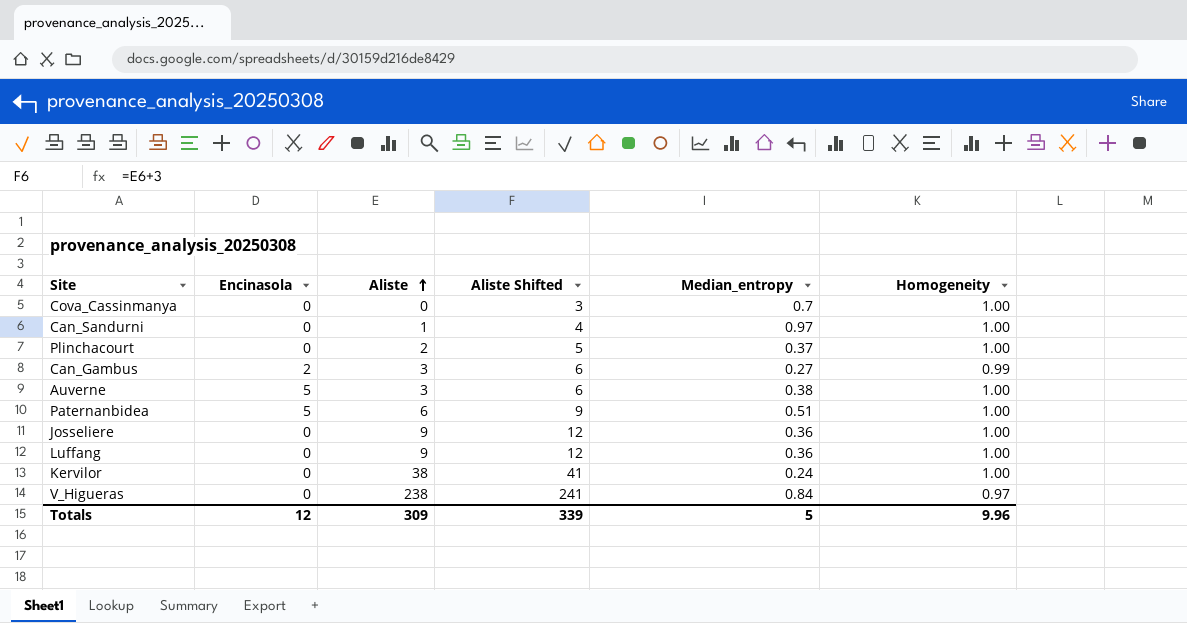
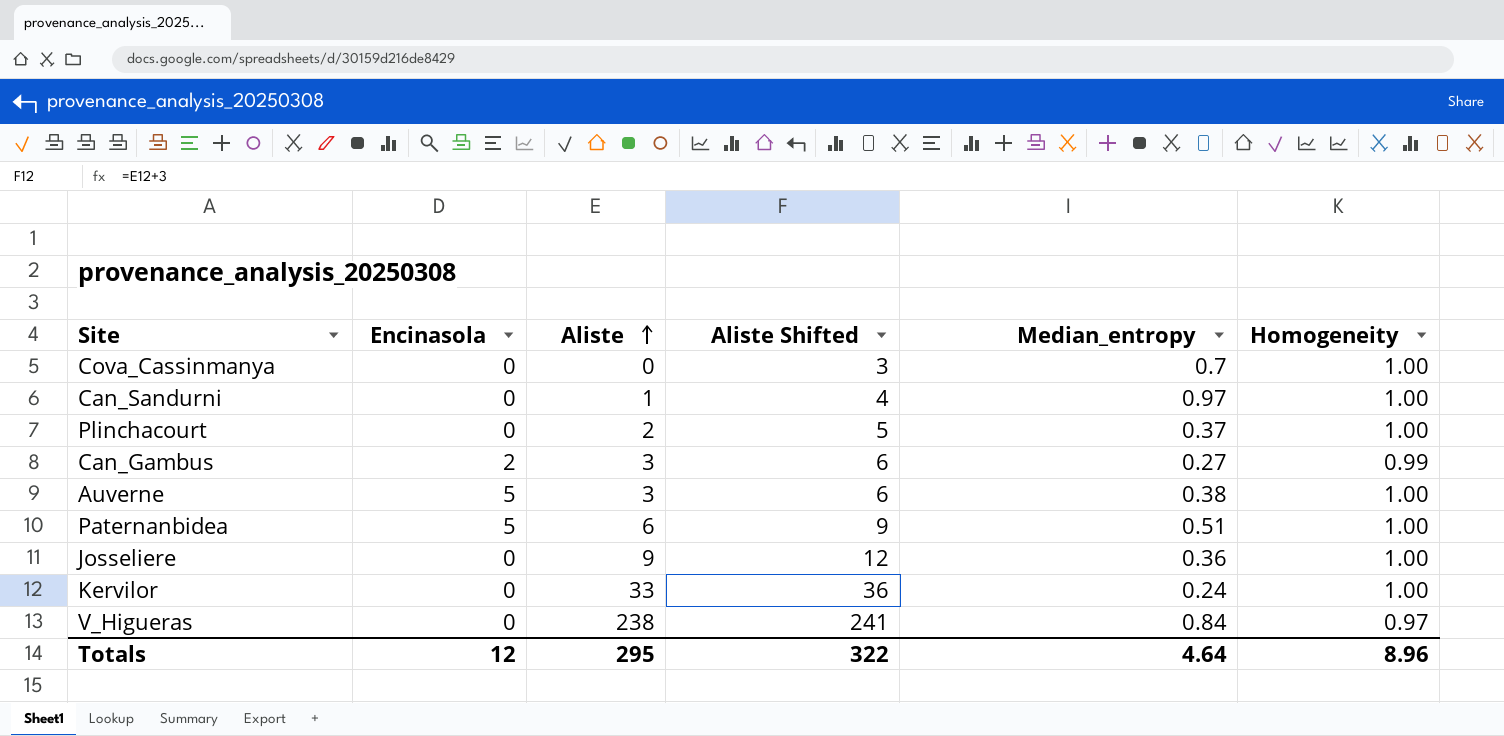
row Luffang: 0 | 9 | 12 | 0.36 | 1.00 -> none
Kervilor | Aliste: 38 -> 33
Kervilor | Aliste Shifted: 41 -> 36
Totals | Aliste: 309 -> 295
Totals | Aliste Shifted: 339 -> 322
Totals | Median_entropy: 5 -> 4.64
Totals | Homogeneity: 9.96 -> 8.96

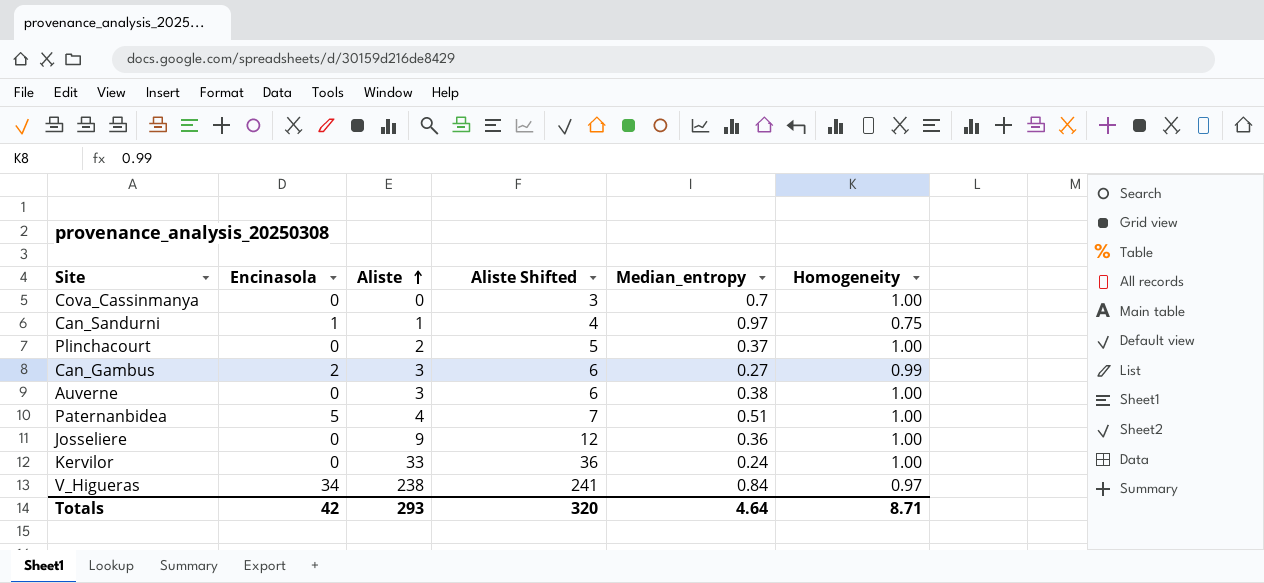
Can_Sandurni | Encinasola: 0 -> 1
Can_Sandurni | Homogeneity: 1.00 -> 0.75
Auverne | Encinasola: 5 -> 0
Paternanbidea | Aliste: 6 -> 4
Paternanbidea | Aliste Shifted: 9 -> 7
V_Higueras | Encinasola: 0 -> 34
Totals | Encinasola: 12 -> 42
Totals | Aliste: 295 -> 293
Totals | Aliste Shifted: 322 -> 320
Totals | Homogeneity: 8.96 -> 8.71

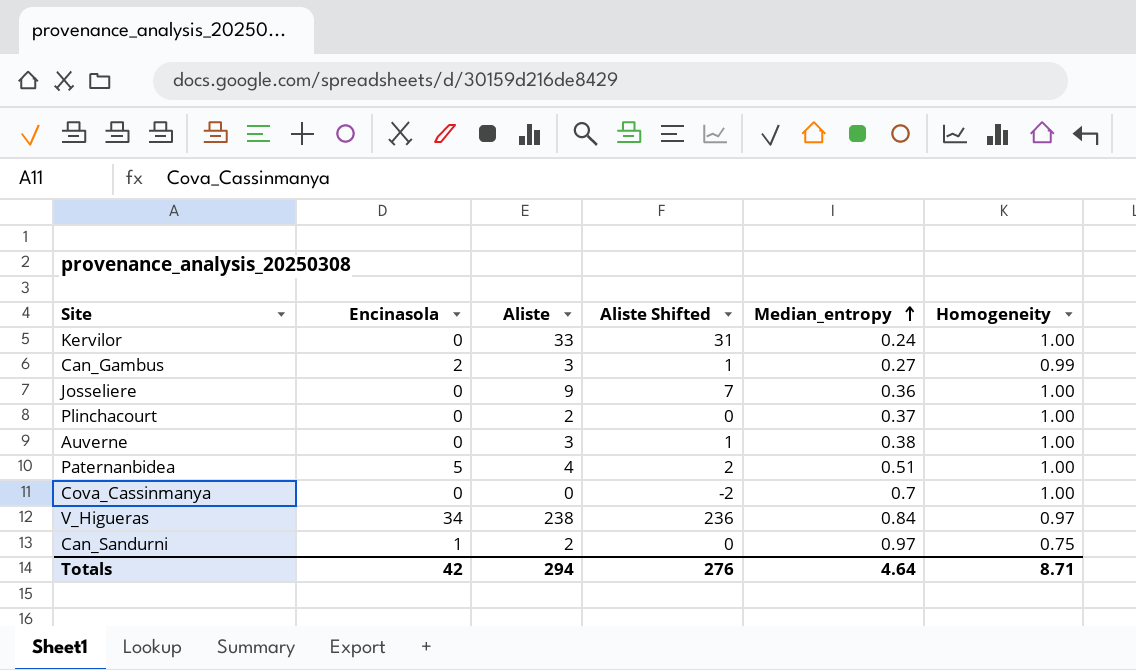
row order: Aliste ascending -> Median_entropy ascending
column Aliste Shifted | formula: [Aliste] + 3 -> [Aliste] - 2
Can_Sandurni | Aliste: 1 -> 2
Totals | Aliste: 293 -> 294
Totals | Aliste Shifted: 320 -> 276

